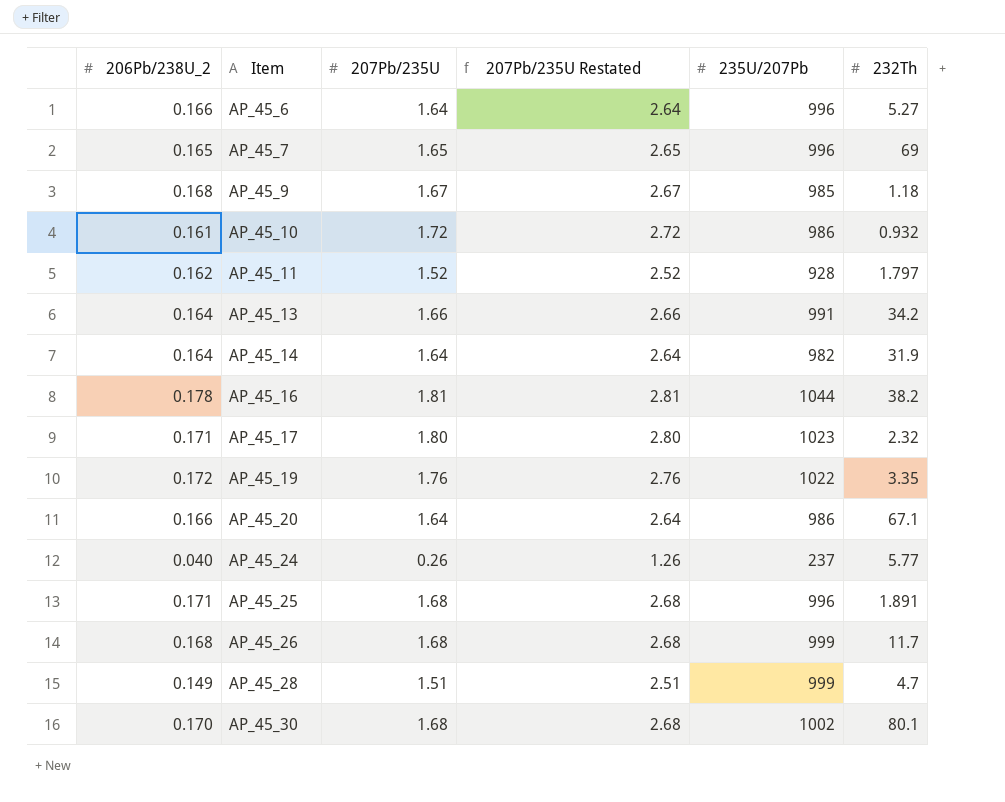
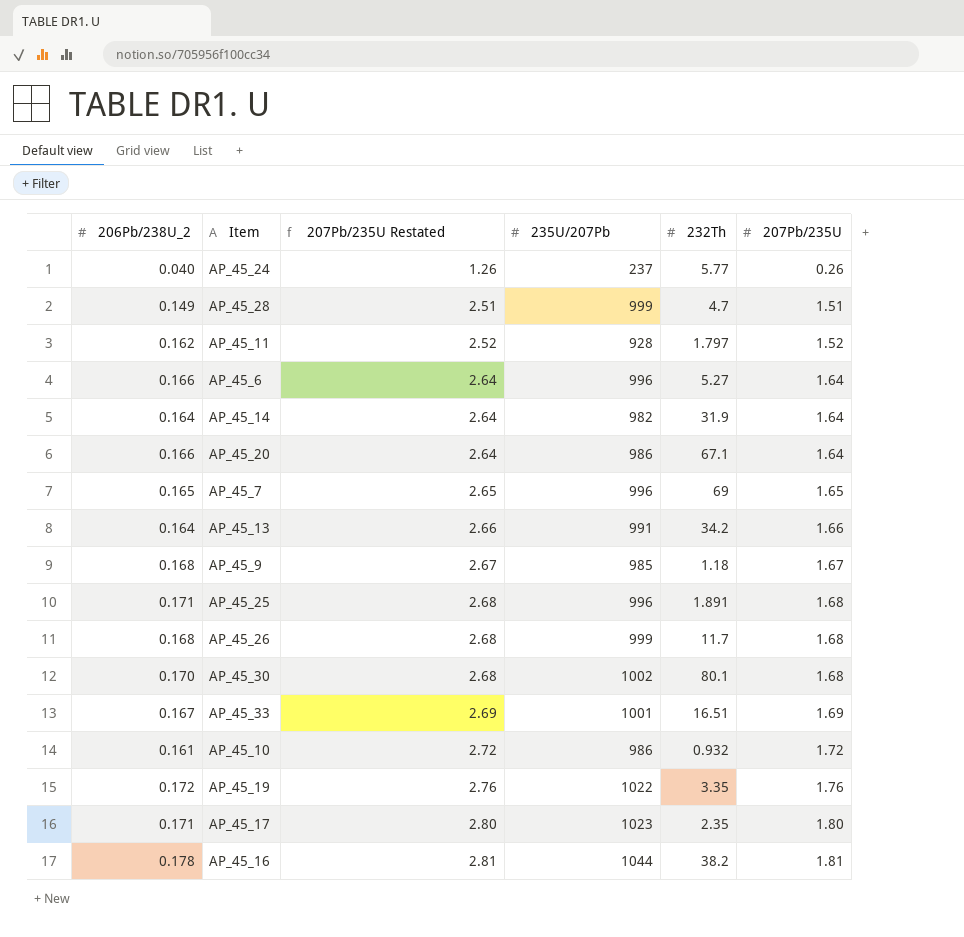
row order: Item ascending -> 207Pb/235U Restated ascending
column 207Pb/235U | position: 3 -> 6
row AP_45_33: none -> 0.167 | 2.69 | 1001 | 16.51 | 1.69
AP_45_17 | 232Th: 2.32 -> 2.35

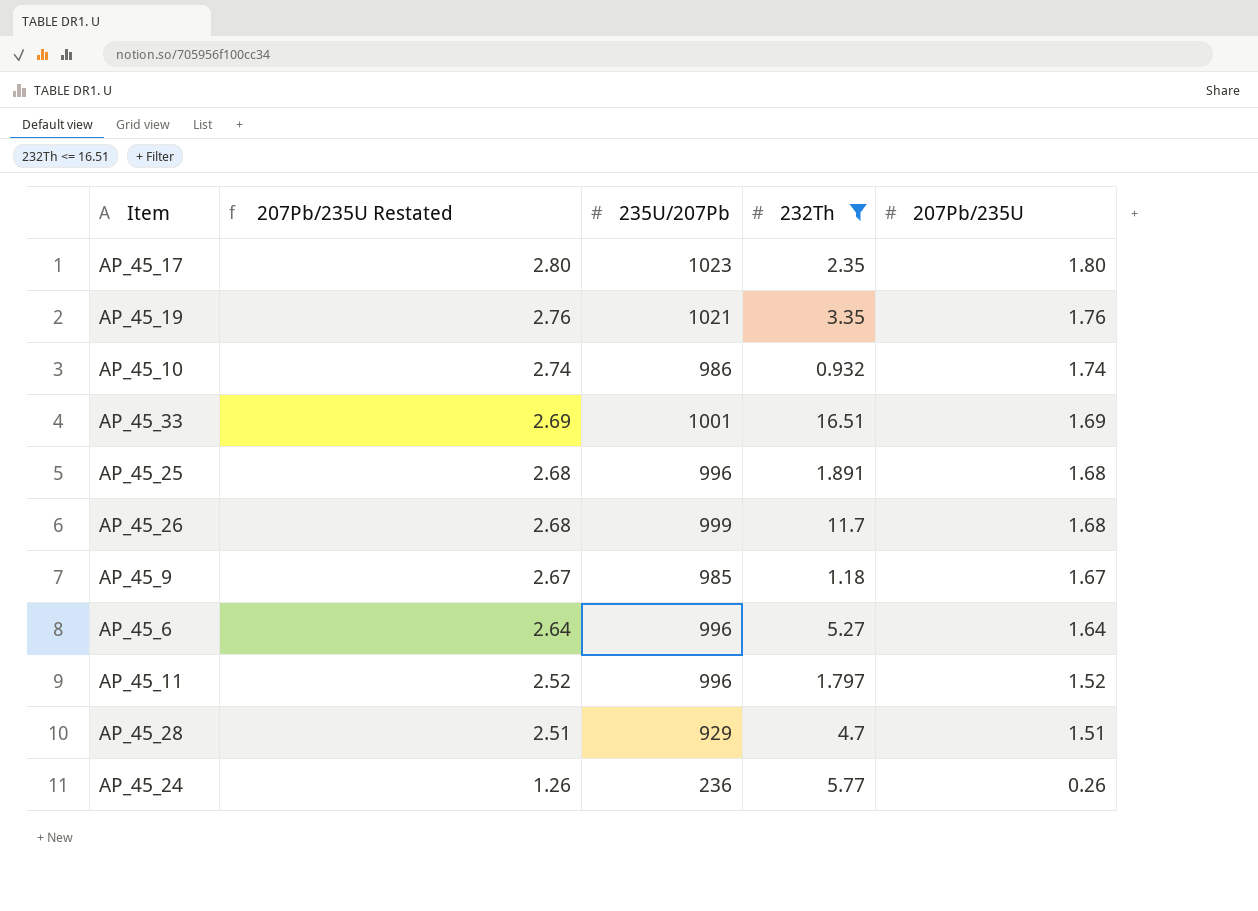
filter: none -> 232Th <= 16.51
row order: 207Pb/235U Restated ascending -> 207Pb/235U Restated descending
column 206Pb/238U_2 | position: 1 -> none
AP_45_19 | 235U/207Pb: 1022 -> 1021
AP_45_10 | 207Pb/235U Restated: 2.72 -> 2.74
AP_45_10 | 207Pb/235U: 1.72 -> 1.74
AP_45_11 | 235U/207Pb: 928 -> 996
AP_45_28 | 235U/207Pb: 999 -> 929
AP_45_24 | 235U/207Pb: 237 -> 236

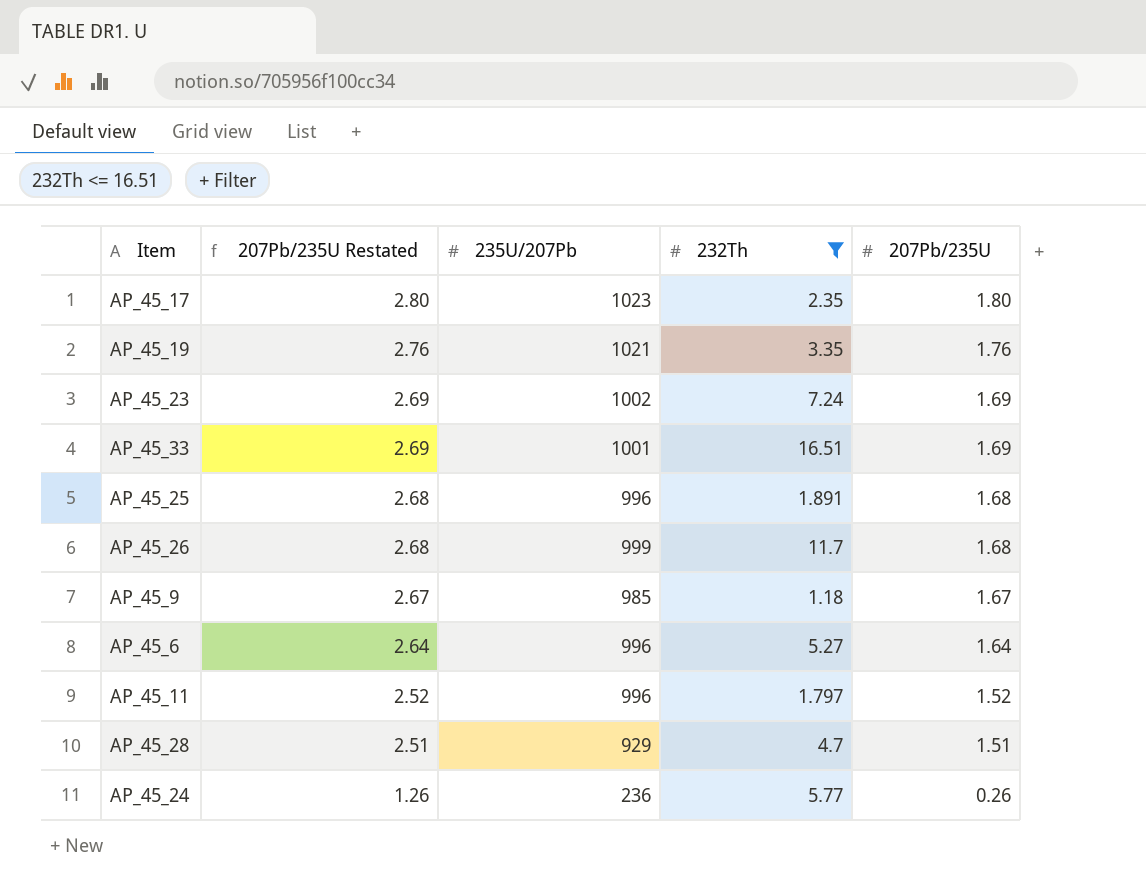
row AP_45_10: 2.74 | 986 | 0.932 | 1.74 -> none
row AP_45_23: none -> 2.69 | 1002 | 7.24 | 1.69

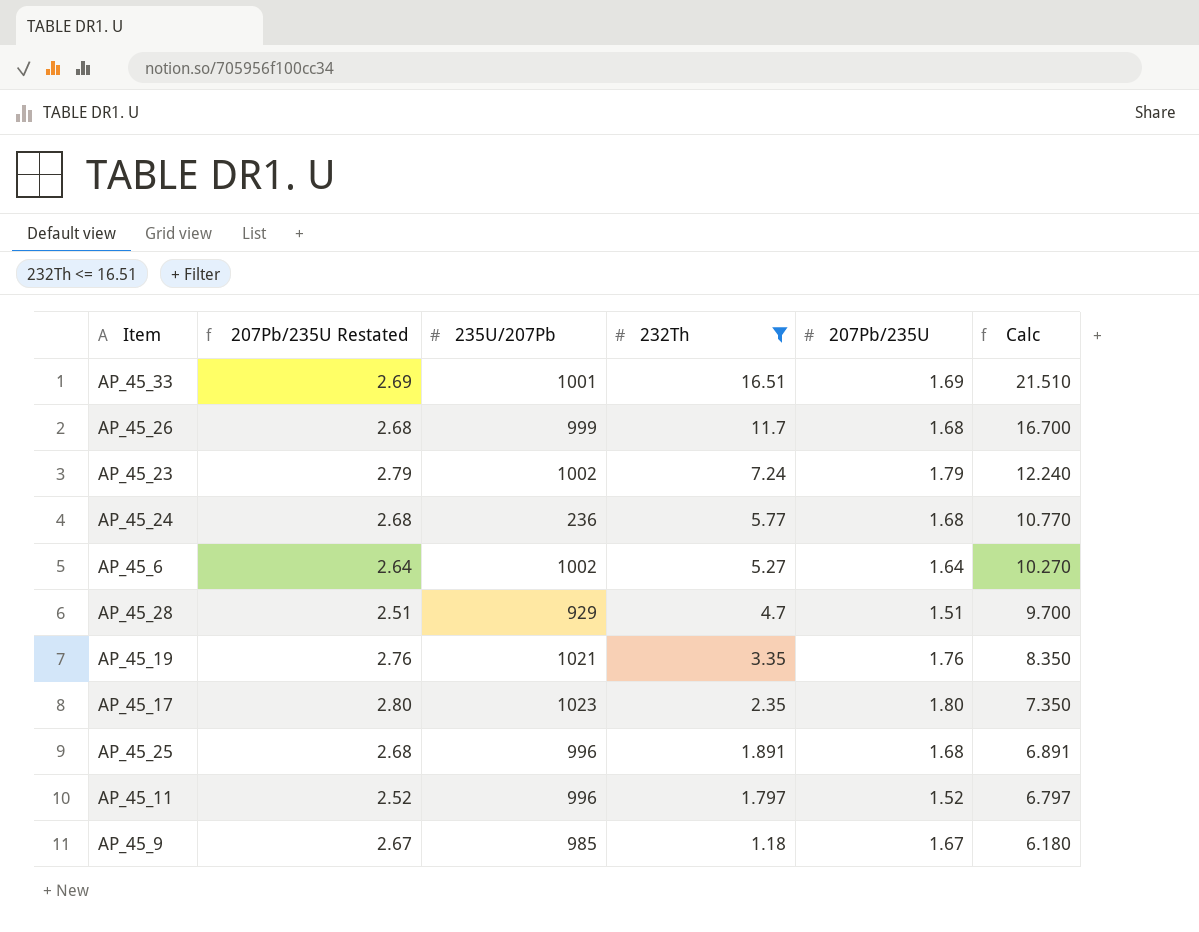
row order: 207Pb/235U Restated descending -> 232Th descending
column Calc | formula: none -> [232Th] + 5
AP_45_23 | 207Pb/235U Restated: 2.69 -> 2.79
AP_45_23 | 207Pb/235U: 1.69 -> 1.79
AP_45_24 | 207Pb/235U Restated: 1.26 -> 2.68
AP_45_24 | 207Pb/235U: 0.26 -> 1.68
AP_45_6 | 235U/207Pb: 996 -> 1002

